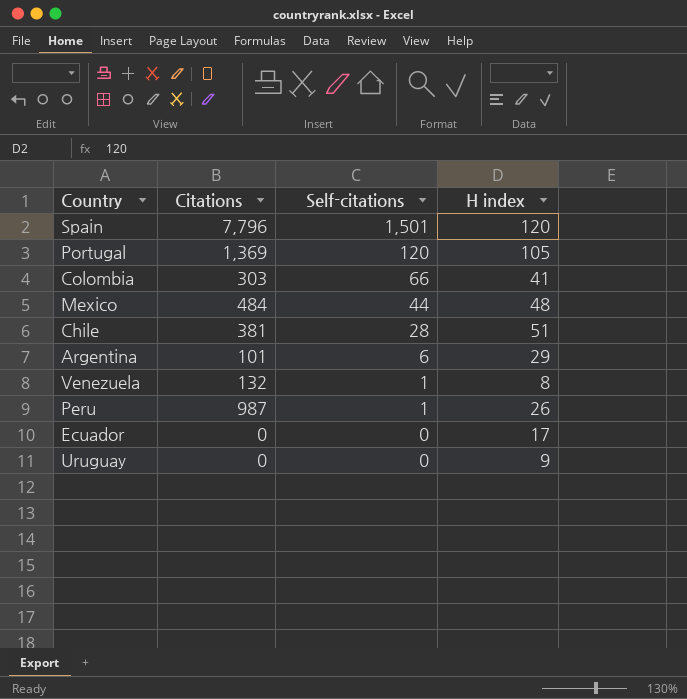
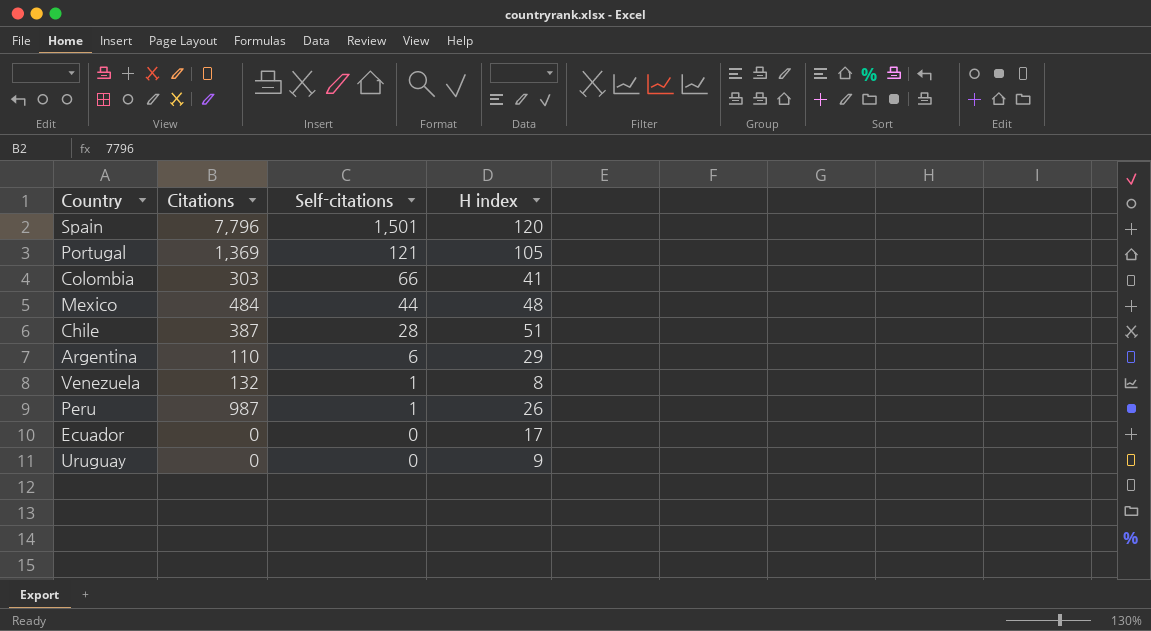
Portugal | Self-citations: 120 -> 121
Chile | Citations: 381 -> 387
Argentina | Citations: 101 -> 110

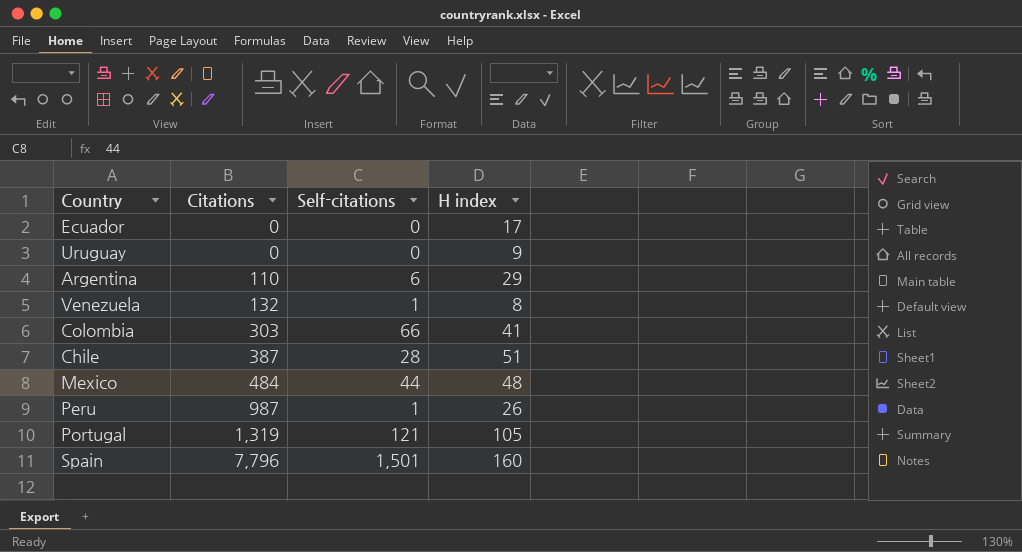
row order: Self-citations descending -> Citations ascending
Portugal | Citations: 1,369 -> 1,319
Spain | H index: 120 -> 160

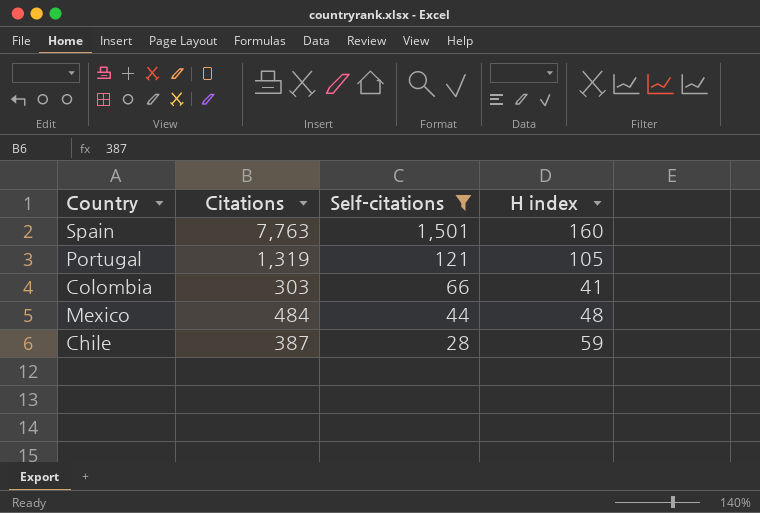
filter: none -> Self-citations >= 28
row order: Citations ascending -> Self-citations descending
Spain | Citations: 7,796 -> 7,763
Chile | H index: 51 -> 59

